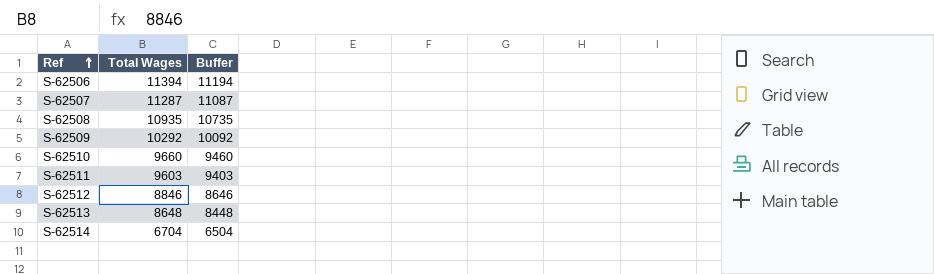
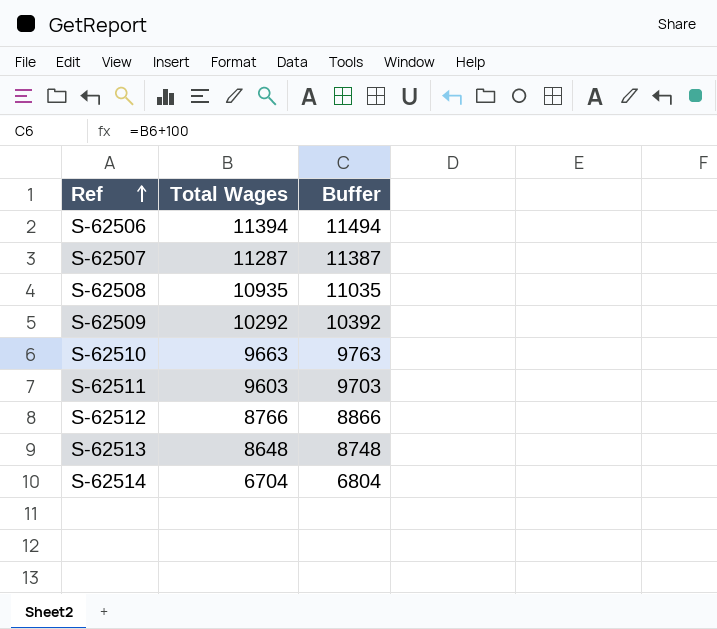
column Buffer | formula: [Total Wages] - 200 -> [Total Wages] + 100
S-62510 | Total Wages: 9660 -> 9663
S-62512 | Total Wages: 8846 -> 8766

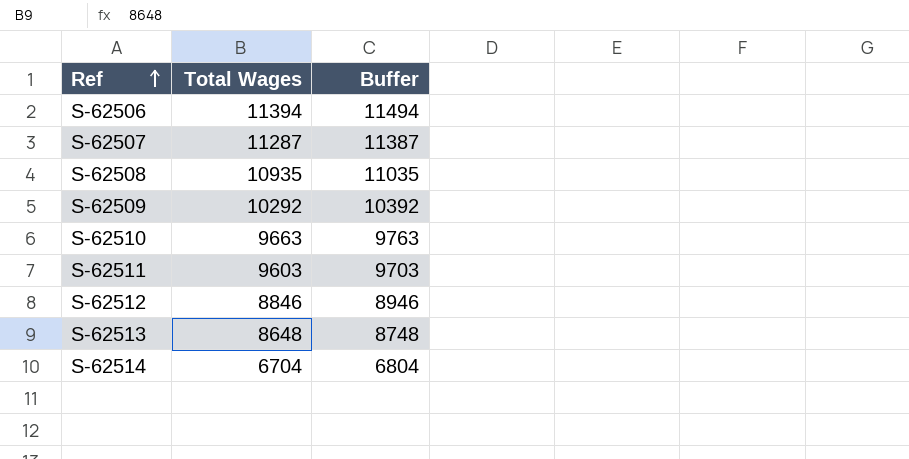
S-62512 | Total Wages: 8766 -> 8846
S-62512 | Buffer: 8866 -> 8946

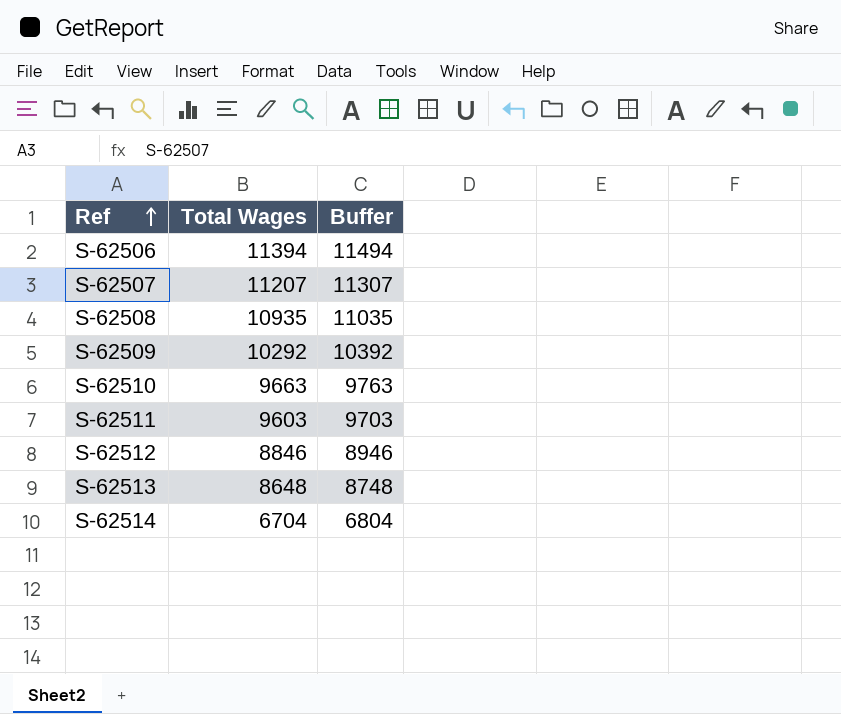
S-62507 | Total Wages: 11287 -> 11207
S-62507 | Buffer: 11387 -> 11307

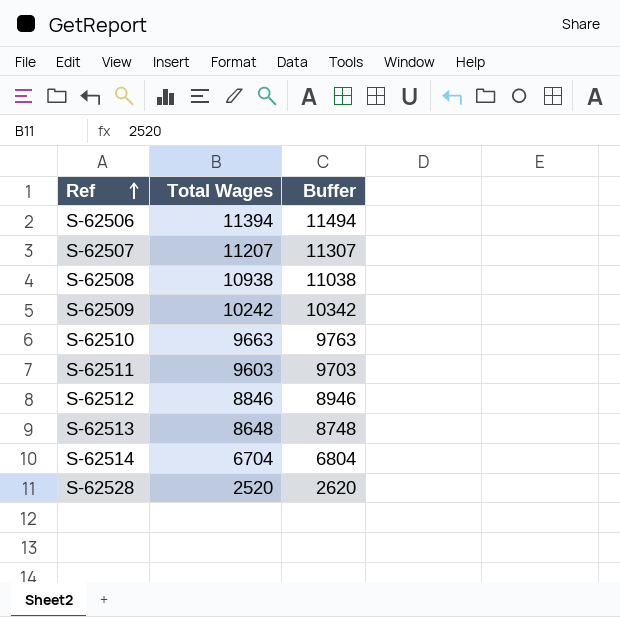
S-62508 | Total Wages: 10935 -> 10938
S-62508 | Buffer: 11035 -> 11038
S-62509 | Total Wages: 10292 -> 10242
S-62509 | Buffer: 10392 -> 10342
row S-62528: none -> 2520 | 2620

